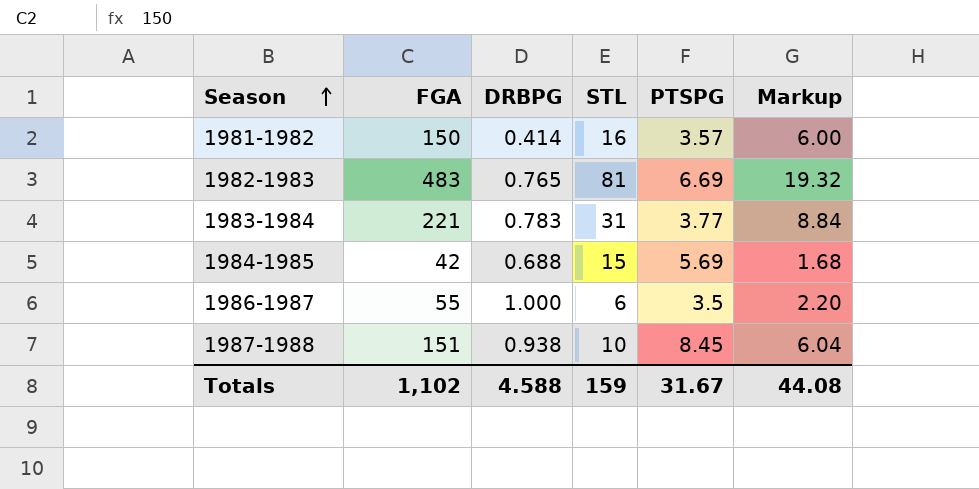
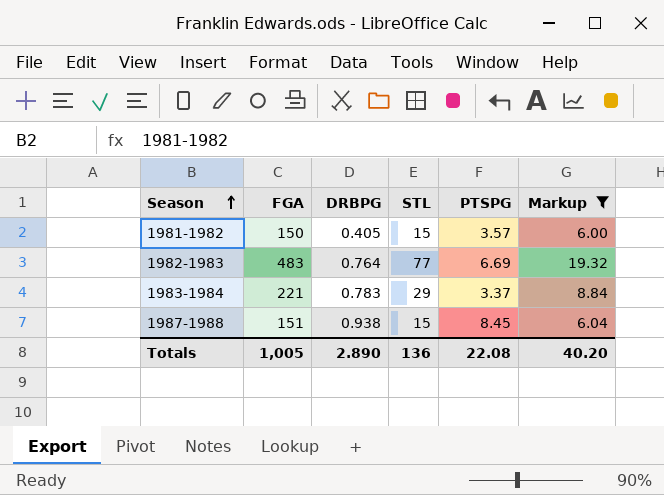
filter: none -> Markup >= 6.00
1981-1982 | DRBPG: 0.414 -> 0.405
1981-1982 | STL: 16 -> 15
1982-1983 | DRBPG: 0.765 -> 0.764
1982-1983 | STL: 81 -> 77
1983-1984 | STL: 31 -> 29
1983-1984 | PTSPG: 3.77 -> 3.37
1987-1988 | STL: 10 -> 15
Totals | FGA: 1,102 -> 1,005
Totals | DRBPG: 4.588 -> 2.890
Totals | STL: 159 -> 136
Totals | PTSPG: 31.67 -> 22.08
Totals | Markup: 44.08 -> 40.20

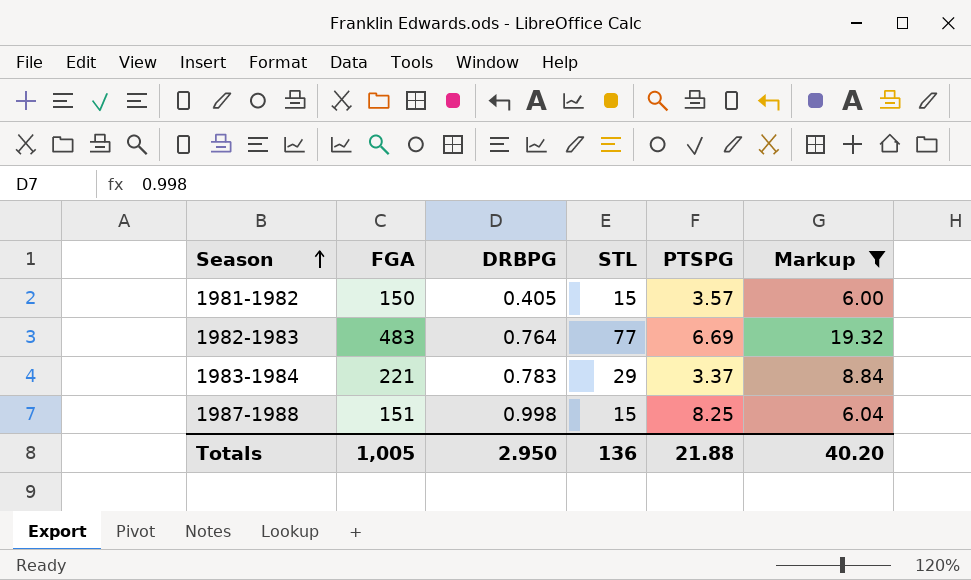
1987-1988 | DRBPG: 0.938 -> 0.998
1987-1988 | PTSPG: 8.45 -> 8.25
Totals | DRBPG: 2.890 -> 2.950
Totals | PTSPG: 22.08 -> 21.88

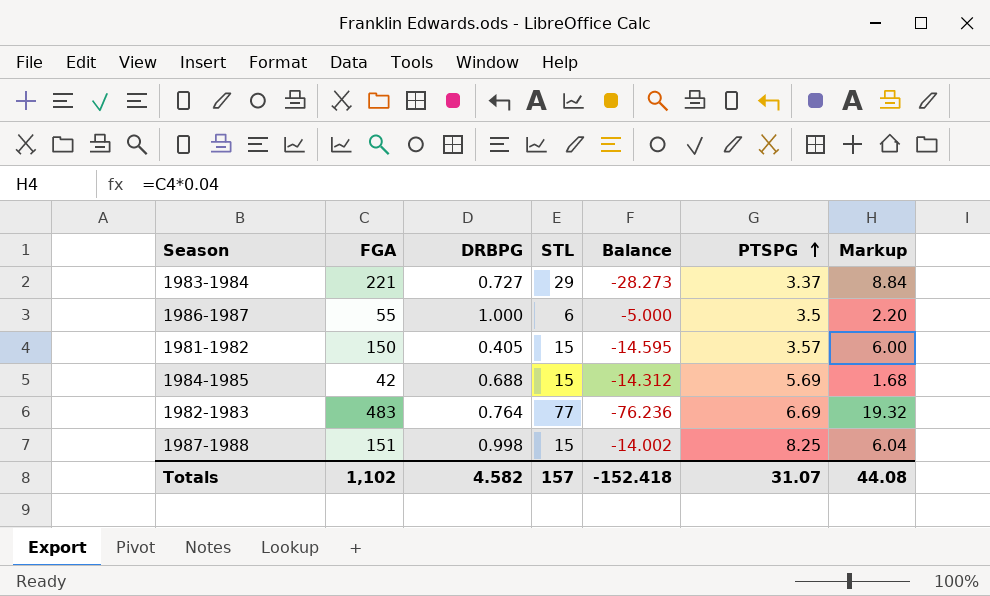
filter: Markup >= 6.00 -> none
row order: Season ascending -> PTSPG ascending
column Balance | formula: none -> [DRBPG] - [STL]
1983-1984 | DRBPG: 0.783 -> 0.727
Totals | FGA: 1,005 -> 1,102
Totals | DRBPG: 2.950 -> 4.582
Totals | STL: 136 -> 157
Totals | PTSPG: 21.88 -> 31.07
Totals | Markup: 40.20 -> 44.08

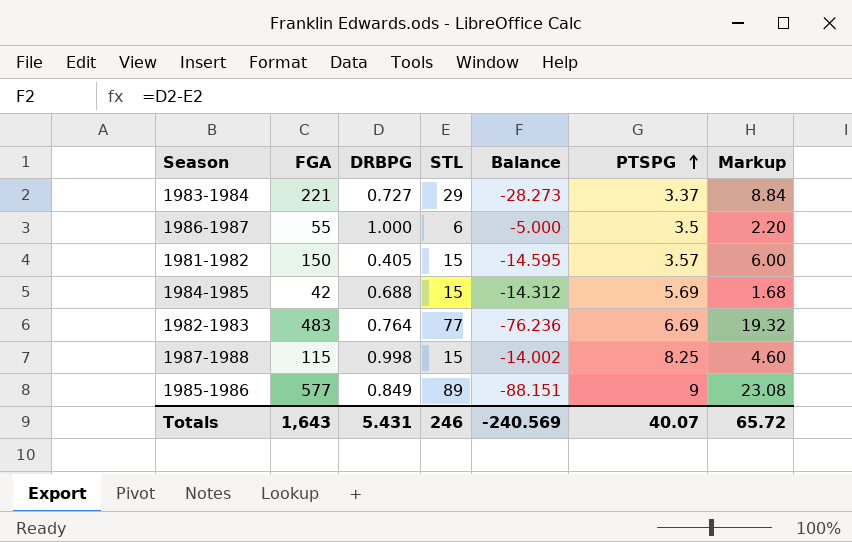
1987-1988 | FGA: 151 -> 115
1987-1988 | Markup: 6.04 -> 4.60
row 1985-1986: none -> 577 | 0.849 | 89 | -88.151 | 9 | 23.08
Totals | FGA: 1,102 -> 1,643
Totals | DRBPG: 4.582 -> 5.431
Totals | STL: 157 -> 246
Totals | Balance: -152.418 -> -240.569
Totals | PTSPG: 31.07 -> 40.07
Totals | Markup: 44.08 -> 65.72

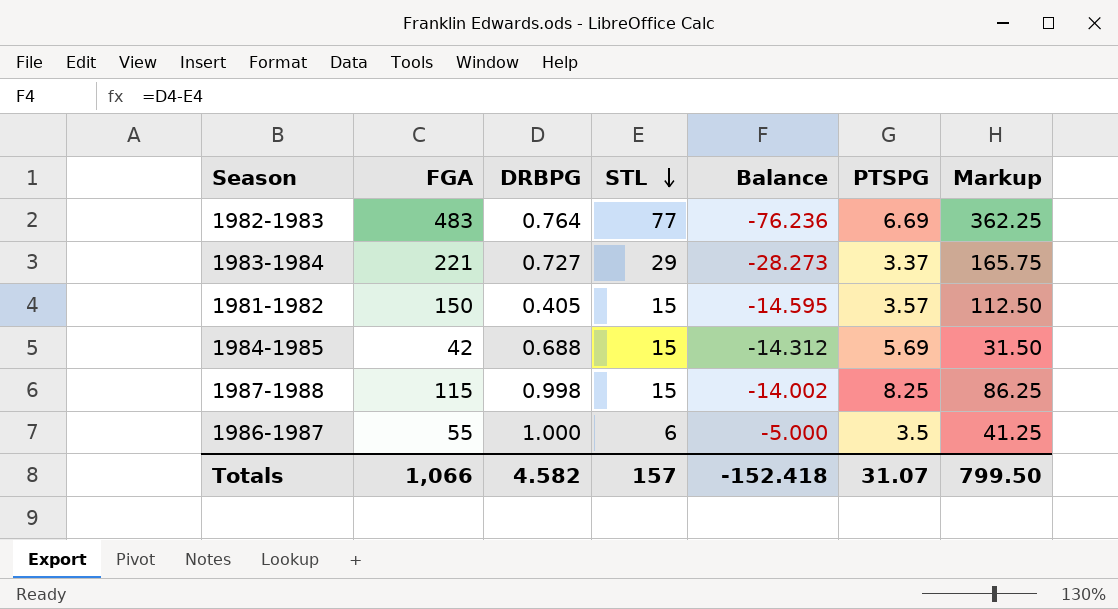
row order: PTSPG ascending -> STL descending
column Markup | formula: [FGA] * 0.04 -> [FGA] * 0.75
row 1985-1986: 577 | 0.849 | 89 | -88.151 | 9 | 23.08 -> none
Totals | FGA: 1,643 -> 1,066
Totals | DRBPG: 5.431 -> 4.582
Totals | STL: 246 -> 157
Totals | Balance: -240.569 -> -152.418
Totals | PTSPG: 40.07 -> 31.07
Totals | Markup: 65.72 -> 799.50

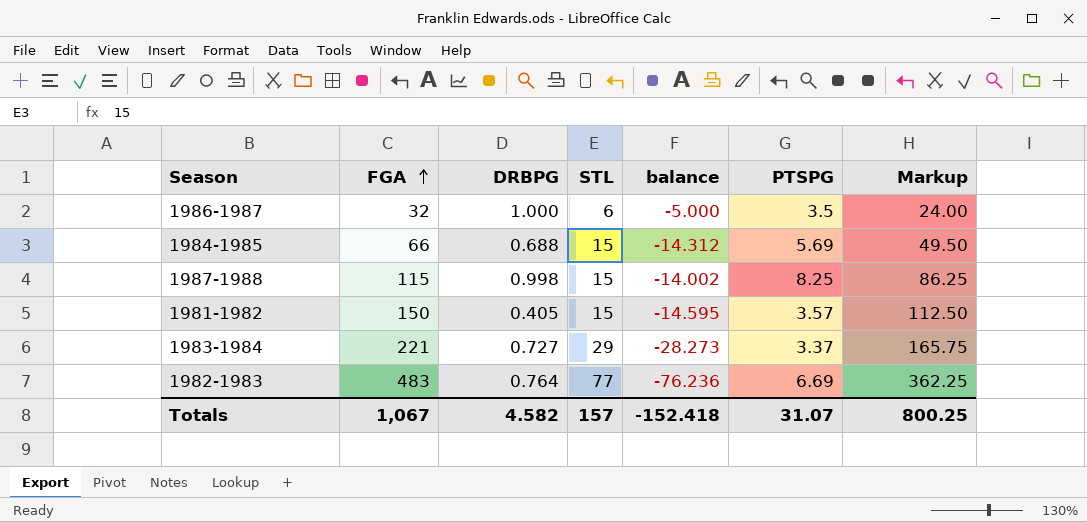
row order: STL descending -> FGA ascending
column name: Balance -> balance
1986-1987 | FGA: 55 -> 32
1986-1987 | Markup: 41.25 -> 24.00
1984-1985 | FGA: 42 -> 66
1984-1985 | Markup: 31.50 -> 49.50
Totals | FGA: 1,066 -> 1,067
Totals | Markup: 799.50 -> 800.25

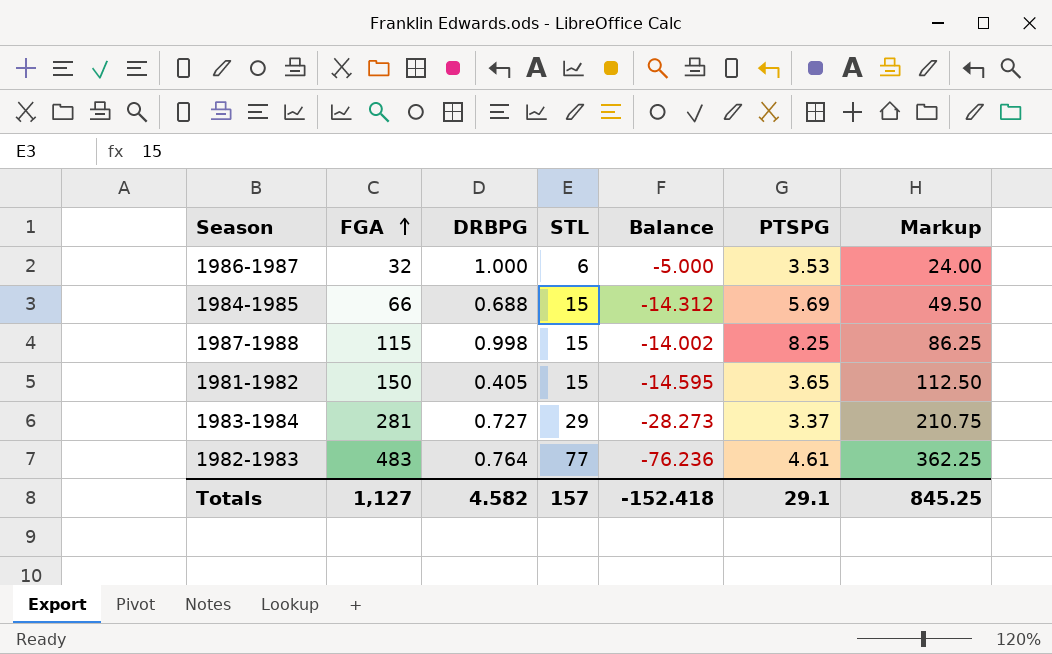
column name: balance -> Balance
1986-1987 | PTSPG: 3.5 -> 3.53
1981-1982 | PTSPG: 3.57 -> 3.65
1983-1984 | FGA: 221 -> 281
1983-1984 | Markup: 165.75 -> 210.75
1982-1983 | PTSPG: 6.69 -> 4.61
Totals | FGA: 1,067 -> 1,127
Totals | PTSPG: 31.07 -> 29.1
Totals | Markup: 800.25 -> 845.25

